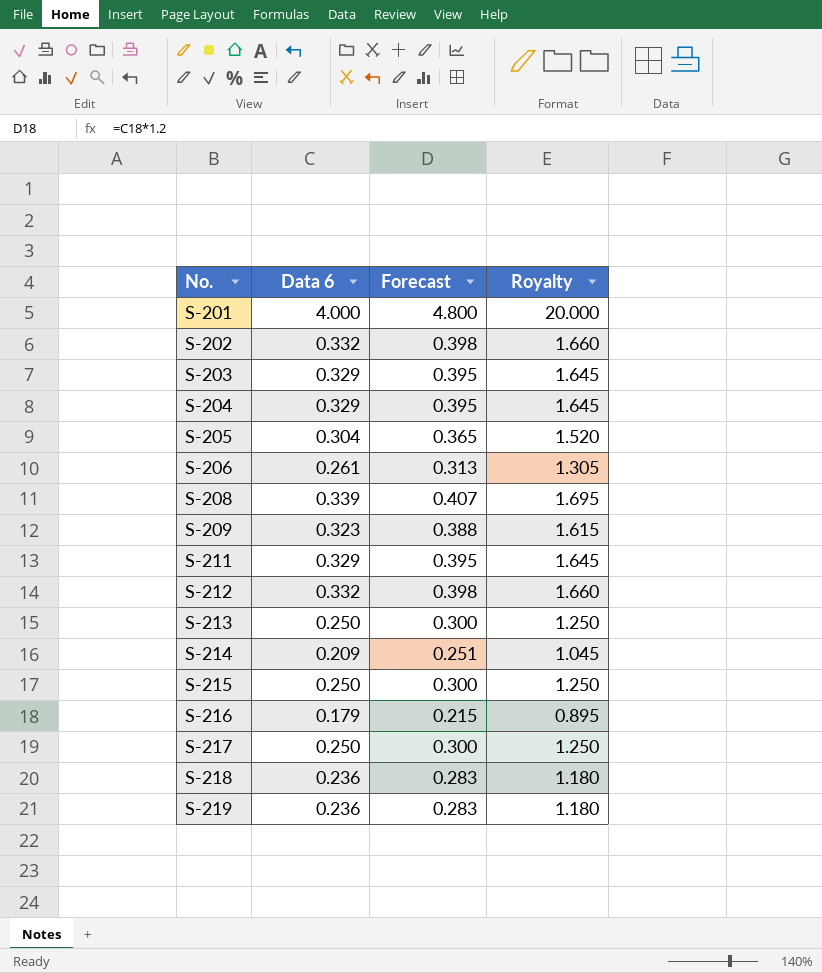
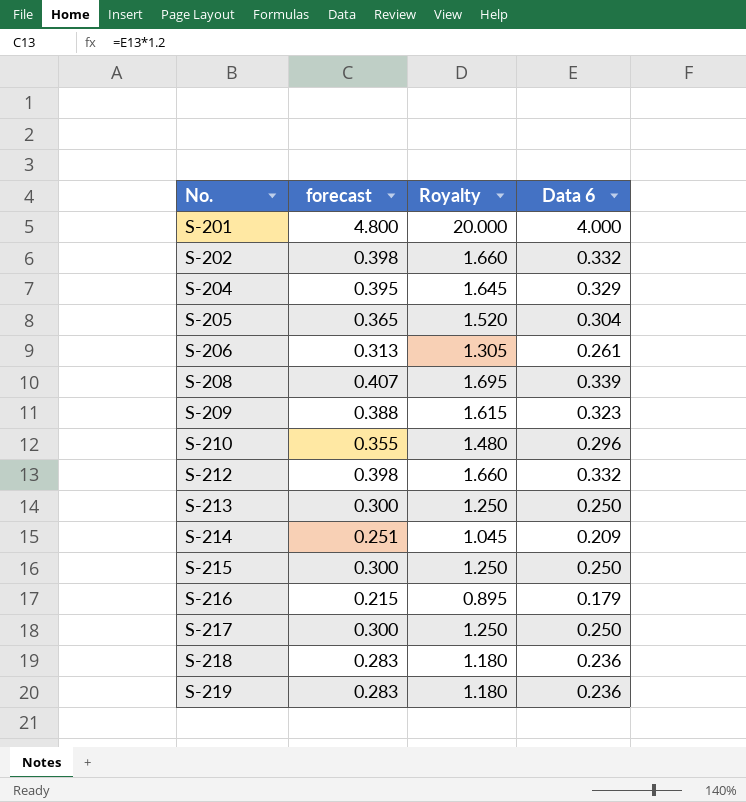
column name: Forecast -> forecast
column Data 6 | position: 2 -> 4
row S-203: 0.329 | 0.395 | 1.645 -> none
row S-211: 0.329 | 0.395 | 1.645 -> none
row S-210: none -> 0.355 | 1.480 | 0.296

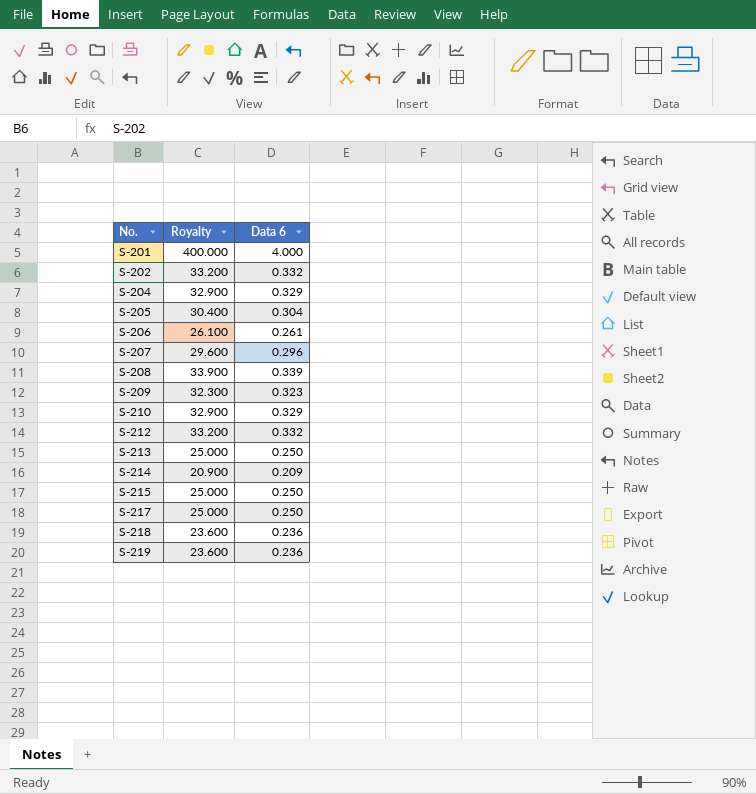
column forecast | formula: [Data 6] * 1.2 -> none
column Royalty | formula: [Data 6] * 5 -> [Data 6] * 100
row S-216: 0.215 | 0.895 | 0.179 -> none
row S-207: none -> 29.600 | 0.296
S-210 | Data 6: 0.296 -> 0.329

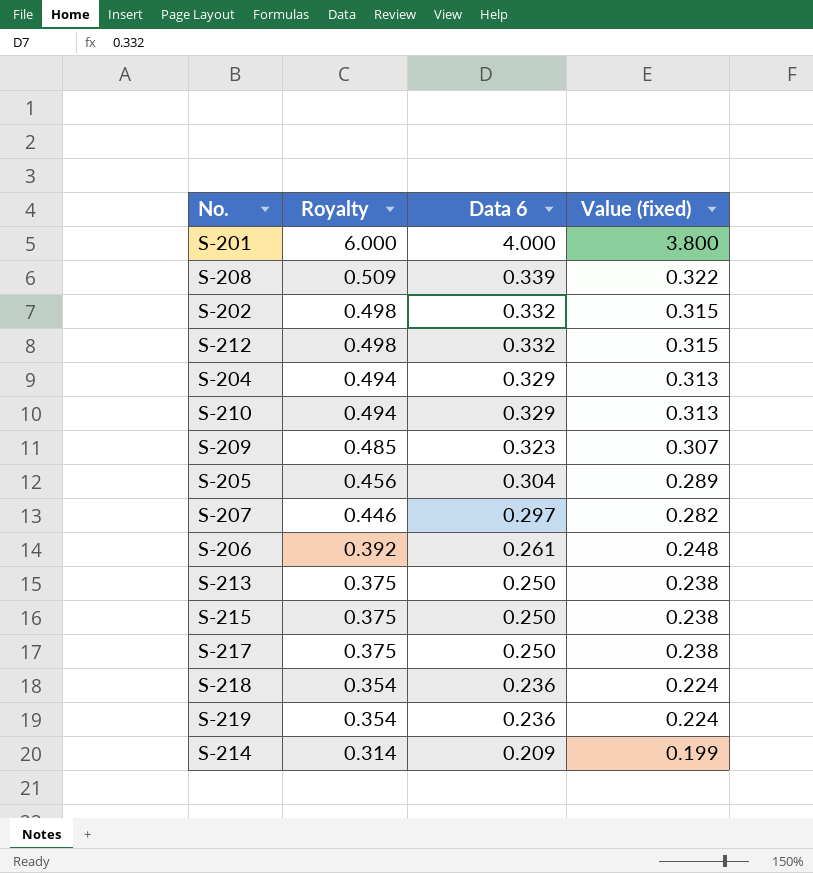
row order: No. ascending -> Royalty descending
column Royalty | formula: [Data 6] * 100 -> [Data 6] * 1.5
column Value (fixed) | formula: none -> [Data 6] * 0.95
S-207 | Data 6: 0.296 -> 0.297

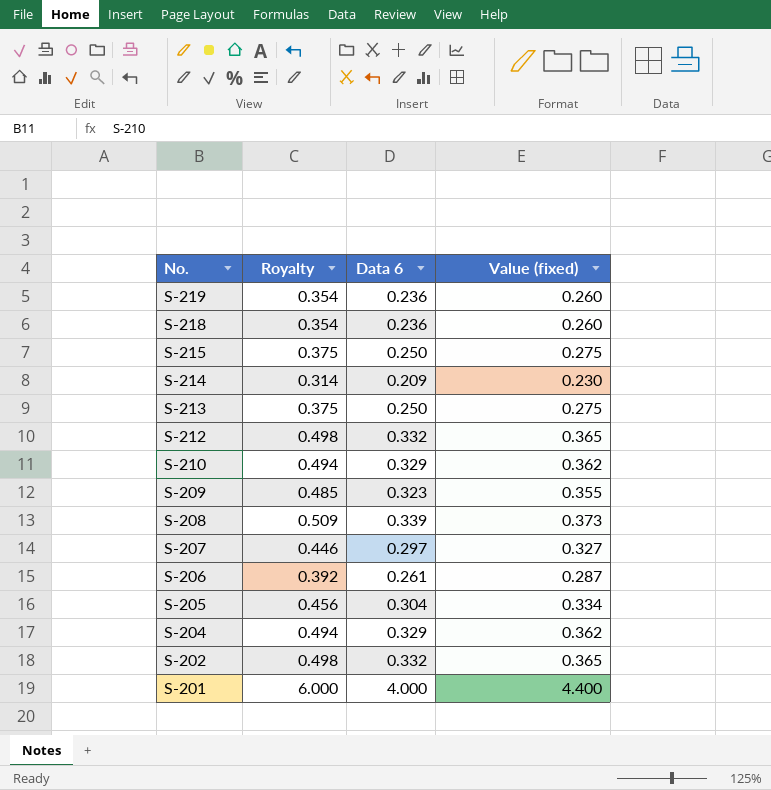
row order: Royalty descending -> No. descending
column Value (fixed) | formula: [Data 6] * 0.95 -> [Data 6] * 1.1
row S-217: 0.375 | 0.250 | 0.238 -> none

